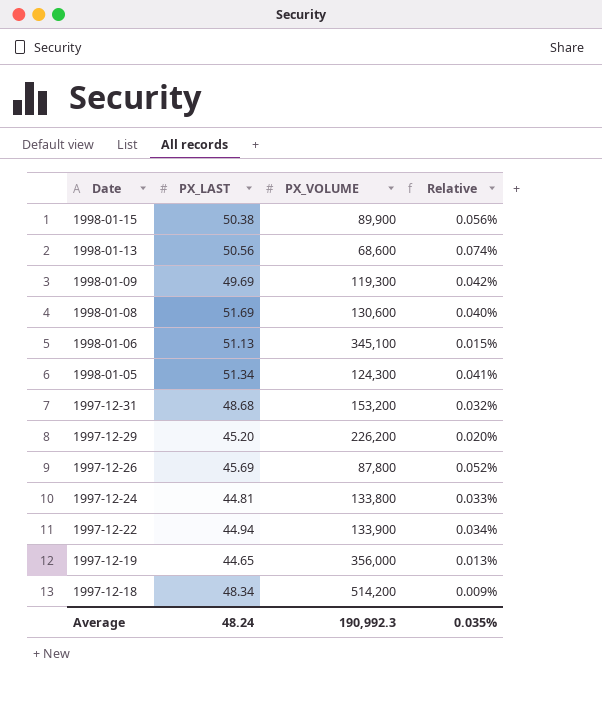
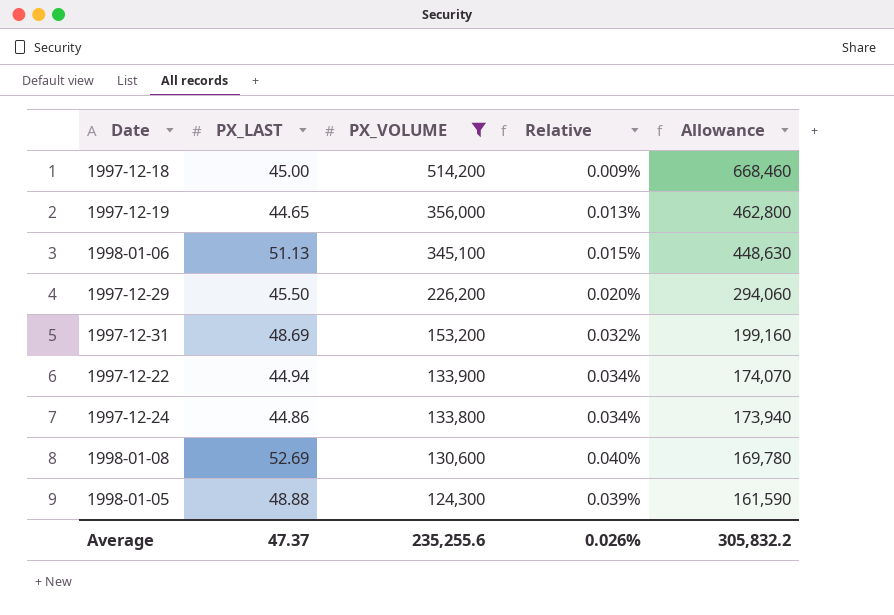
filter: none -> PX_VOLUME >= 124,300
row order: Date descending -> PX_VOLUME descending
column Allowance | formula: none -> [PX_VOLUME] * 1.3
1997-12-18 | PX_LAST: 48.34 -> 45.00
1997-12-29 | PX_LAST: 45.20 -> 45.50
1997-12-31 | PX_LAST: 48.68 -> 48.69
1997-12-24 | PX_LAST: 44.81 -> 44.86
1997-12-24 | Relative: 0.033% -> 0.034%
1998-01-08 | PX_LAST: 51.69 -> 52.69
1998-01-05 | PX_LAST: 51.34 -> 48.88
1998-01-05 | Relative: 0.041% -> 0.039%
Average | PX_LAST: 48.24 -> 47.37
Average | PX_VOLUME: 190,992.3 -> 235,255.6
Average | Relative: 0.035% -> 0.026%

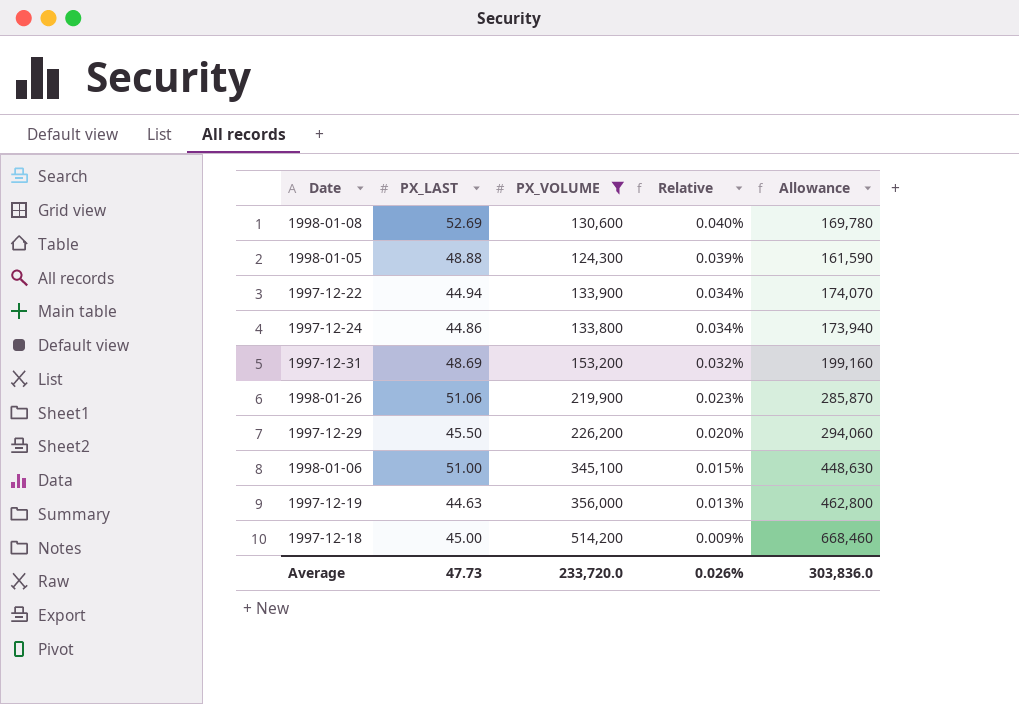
row order: PX_VOLUME descending -> Relative descending
row 1998-01-26: none -> 51.06 | 219,900 | 0.023% | 285,870
1998-01-06 | PX_LAST: 51.13 -> 51.00
1997-12-19 | PX_LAST: 44.65 -> 44.63
Average | PX_LAST: 47.37 -> 47.73
Average | PX_VOLUME: 235,255.6 -> 233,720.0
Average | Allowance: 305,832.2 -> 303,836.0

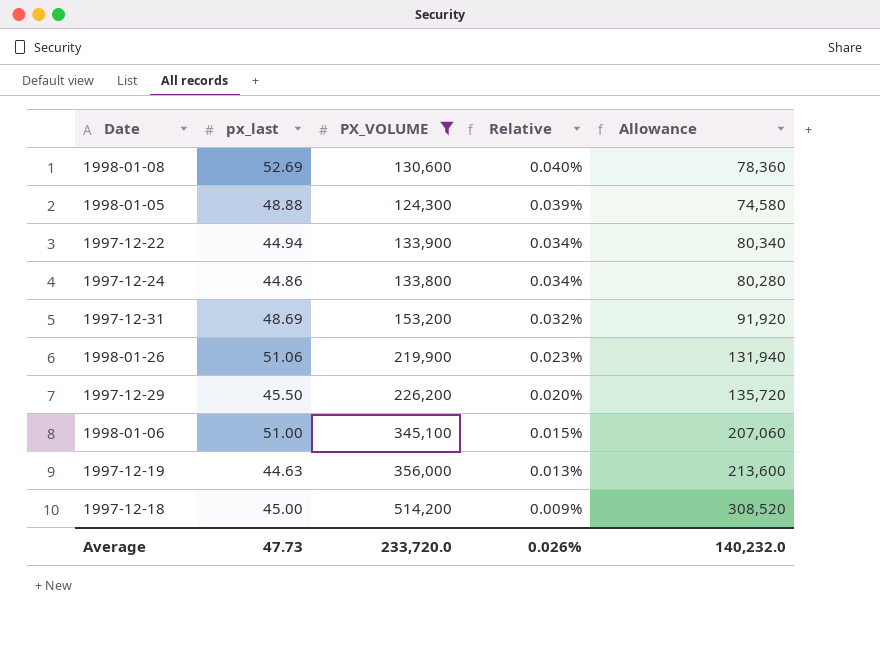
column name: PX_LAST -> px_last
column Allowance | formula: [PX_VOLUME] * 1.3 -> [PX_VOLUME] * 0.6
Average | Allowance: 303,836.0 -> 140,232.0

